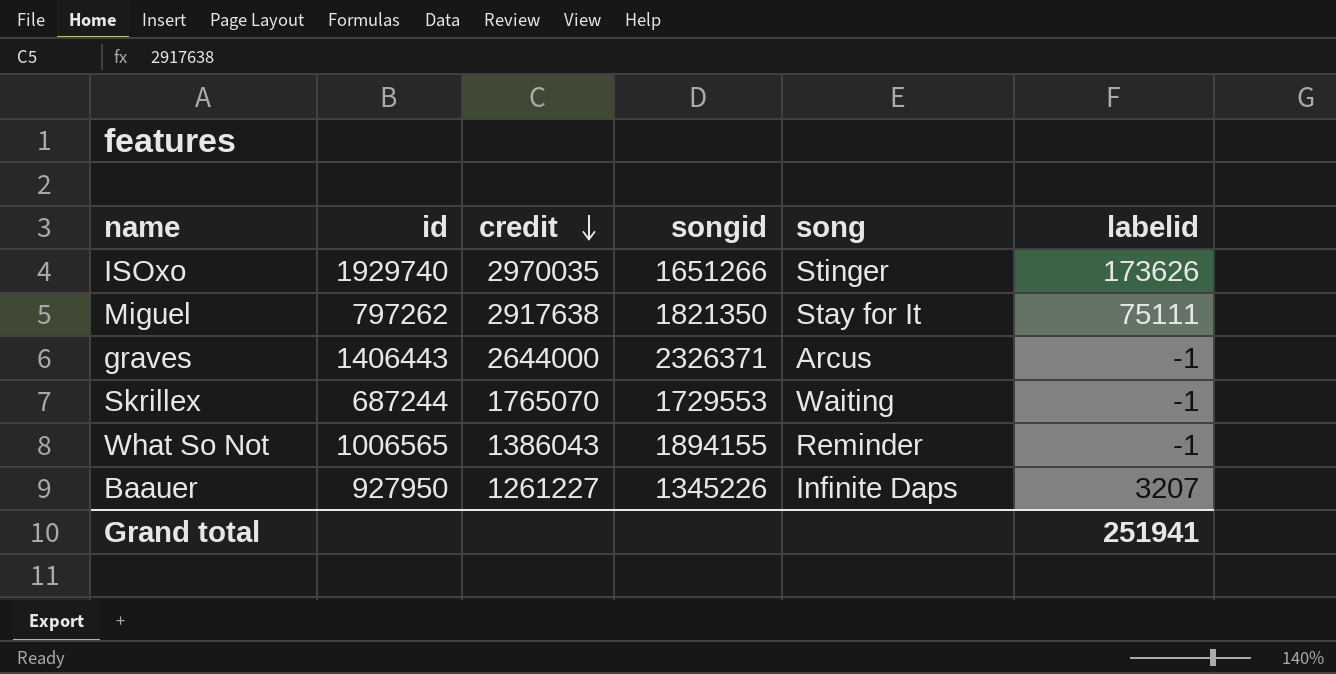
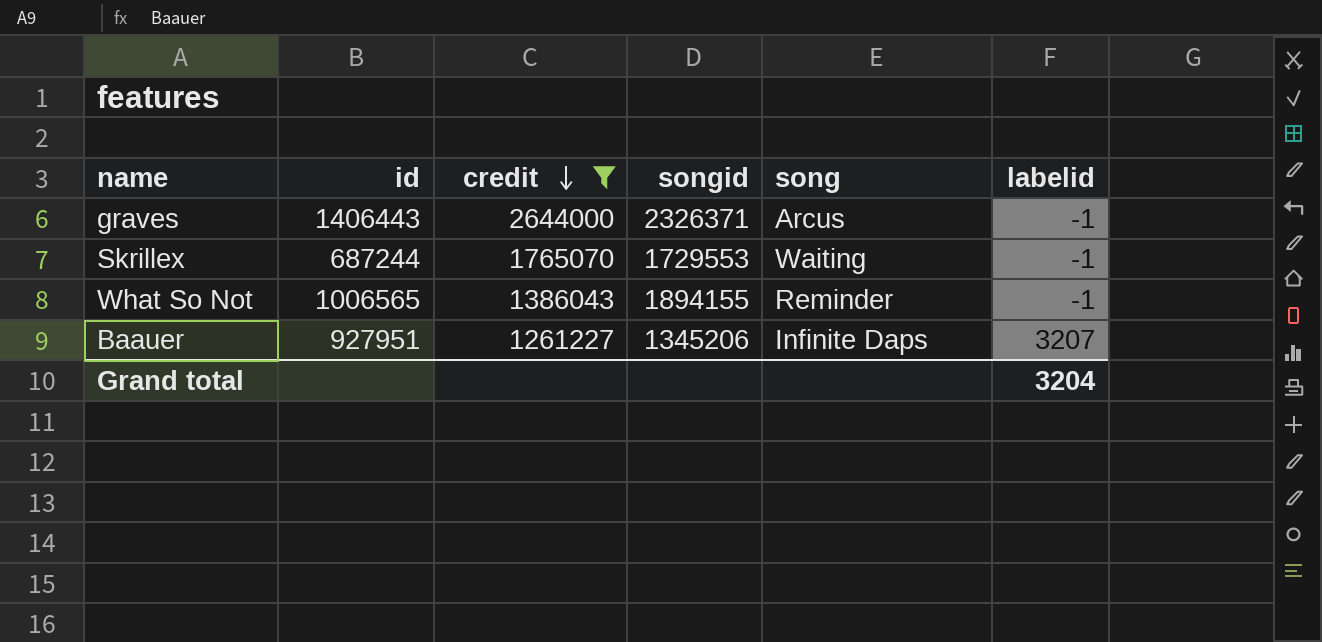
filter: none -> credit <= 2644000
Baauer | id: 927950 -> 927951
Baauer | songid: 1345226 -> 1345206
Grand total | labelid: 251941 -> 3204

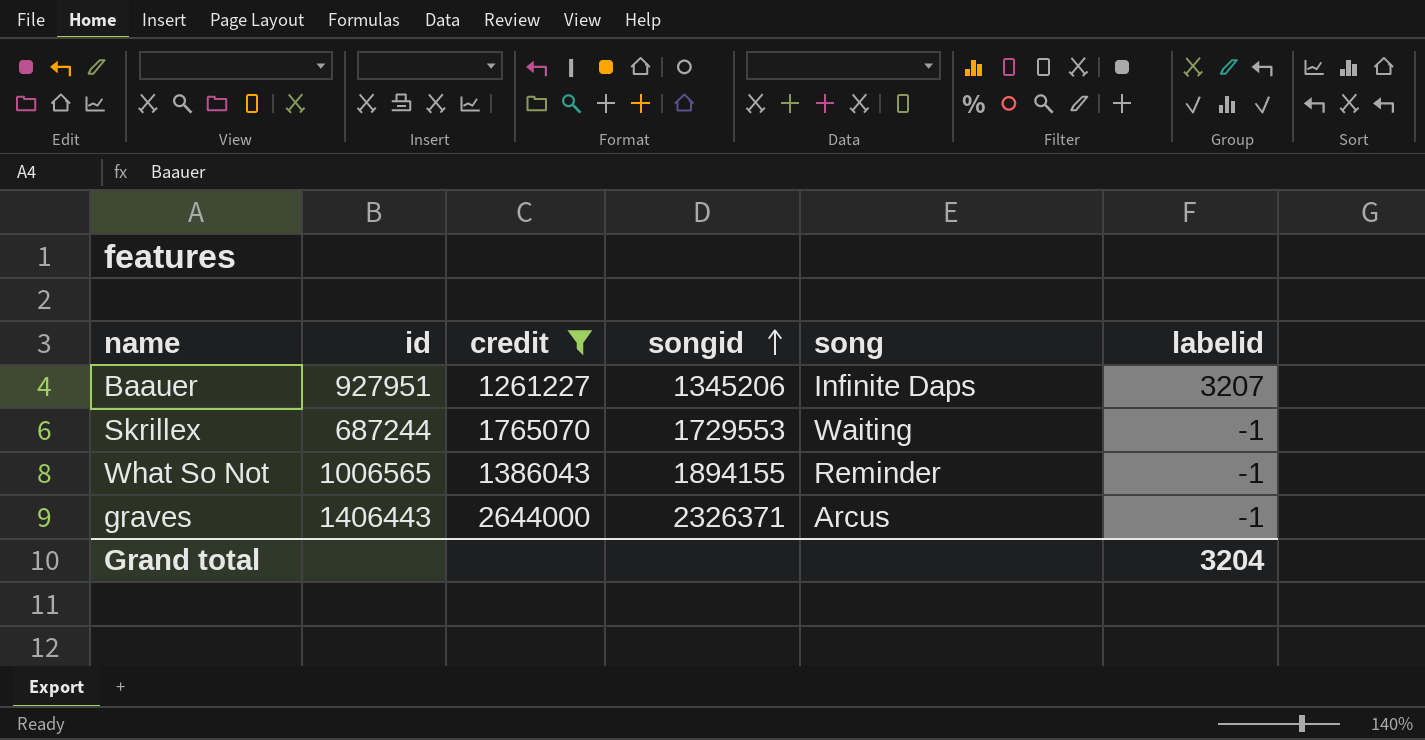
row order: credit descending -> songid ascending

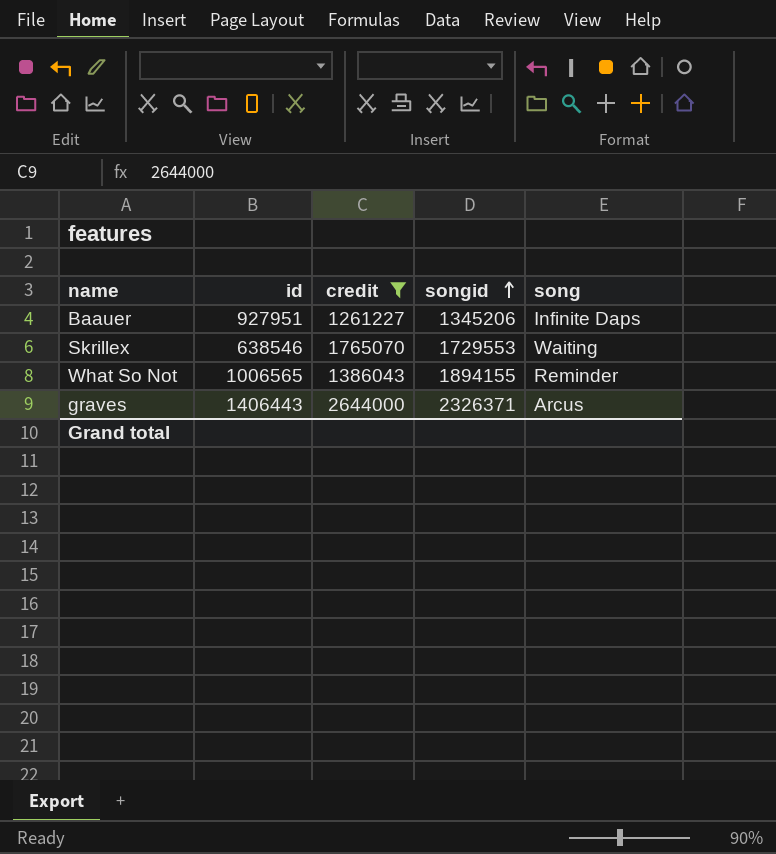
column labelid | position: 6 -> none
Skrillex | id: 687244 -> 638546

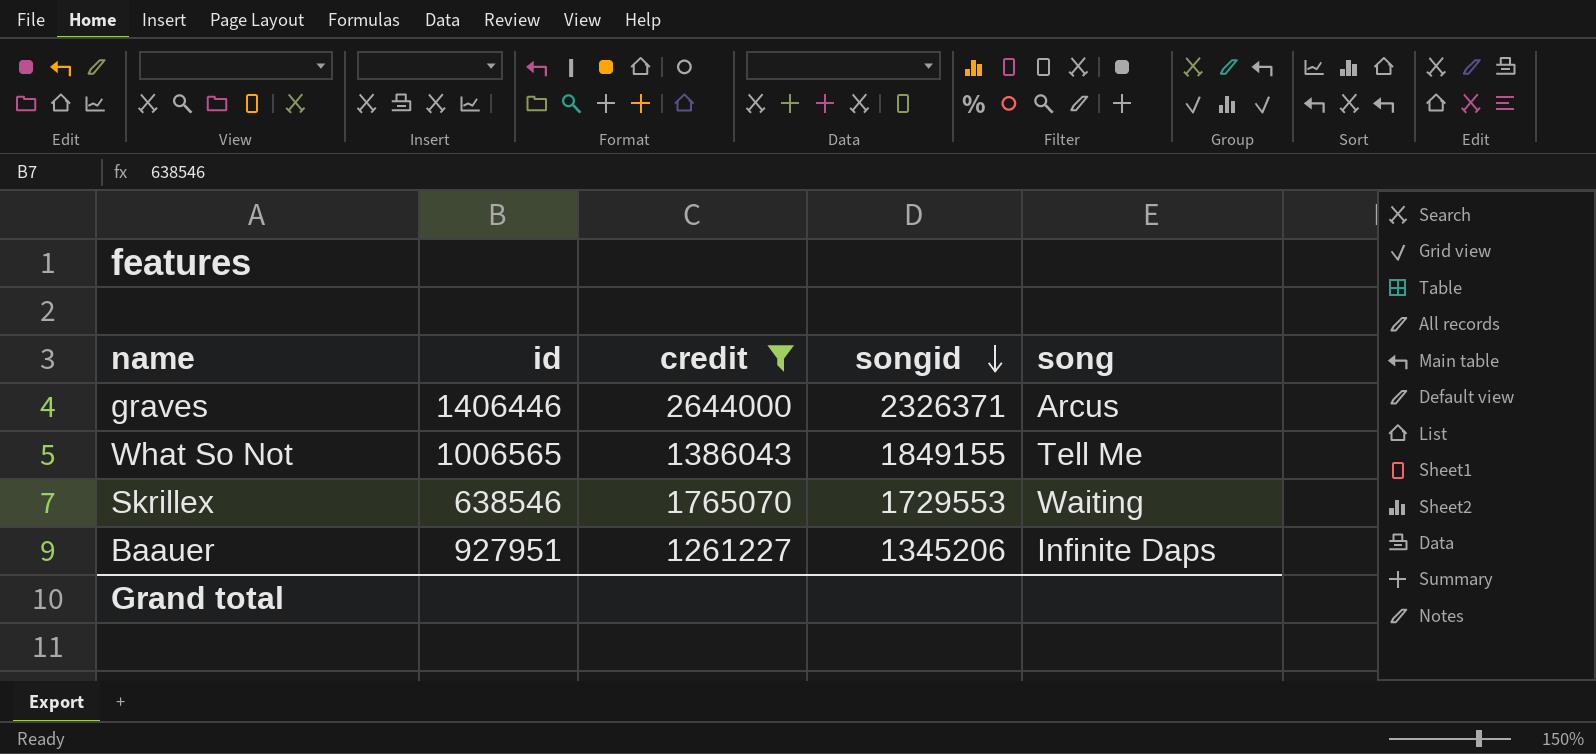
row order: songid ascending -> songid descending
graves | id: 1406443 -> 1406446
What So Not | songid: 1894155 -> 1849155
What So Not | song: Reminder -> Tell Me

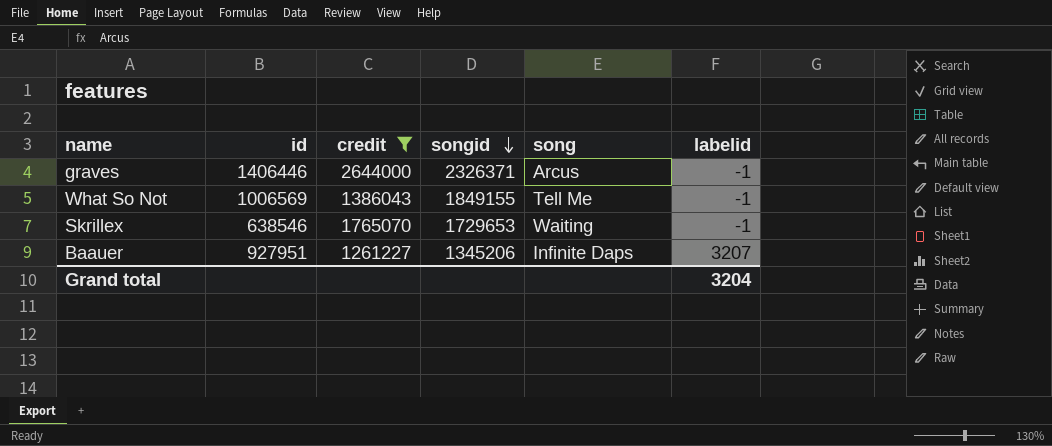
column labelid | position: none -> 6
What So Not | id: 1006565 -> 1006569
Skrillex | songid: 1729553 -> 1729653

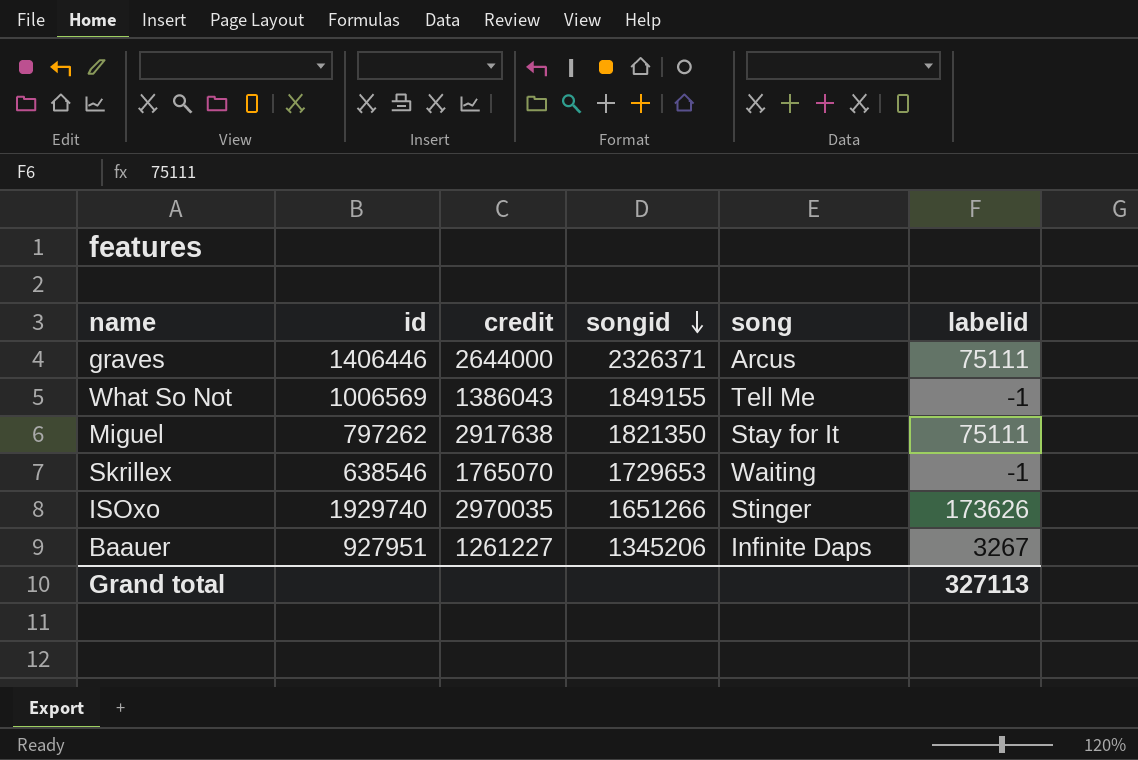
filter: credit <= 2644000 -> none
graves | labelid: -1 -> 75111
Baauer | labelid: 3207 -> 3267
Grand total | labelid: 3204 -> 327113

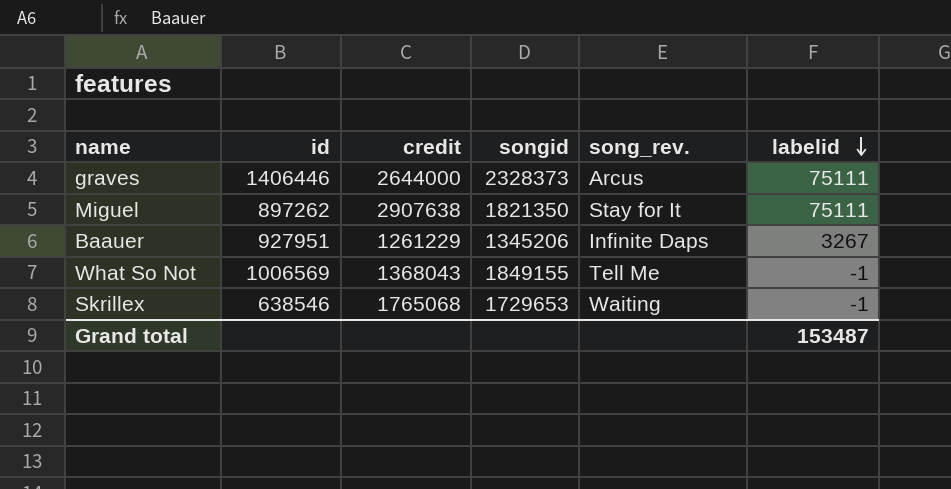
row order: songid descending -> labelid descending
column name: song -> song_rev.
row ISOxo: 1929740 | 2970035 | 1651266 | Stinger | 173626 -> none
graves | songid: 2326371 -> 2328373
Miguel | id: 797262 -> 897262
Miguel | credit: 2917638 -> 2907638
Baauer | credit: 1261227 -> 1261229
What So Not | credit: 1386043 -> 1368043
Skrillex | credit: 1765070 -> 1765068
Grand total | labelid: 327113 -> 153487

